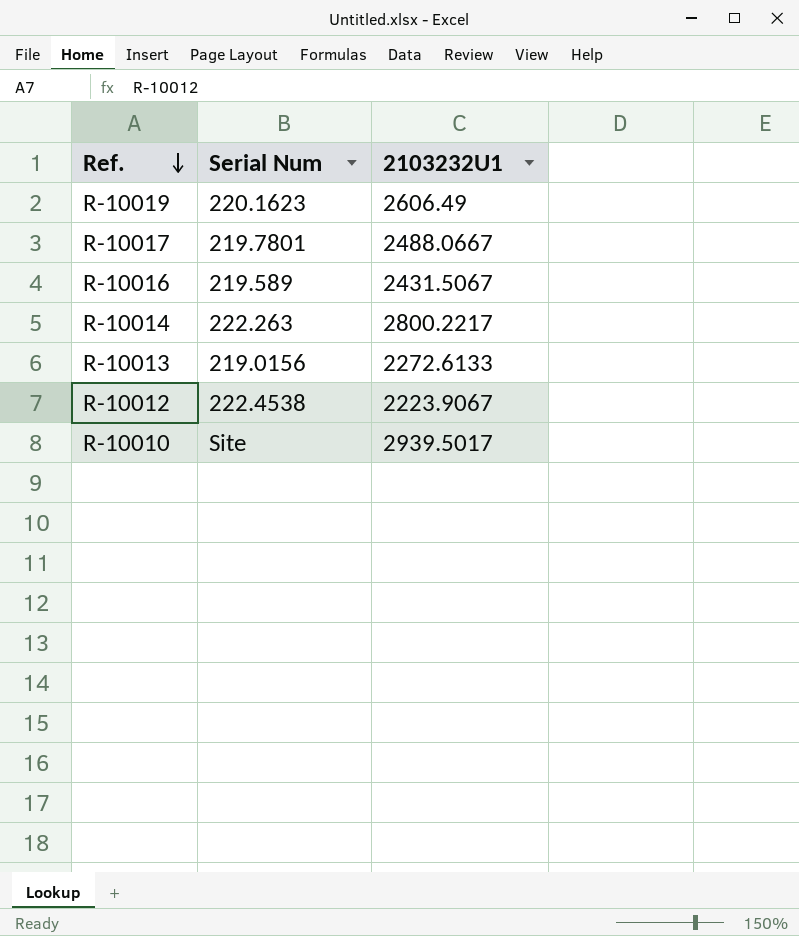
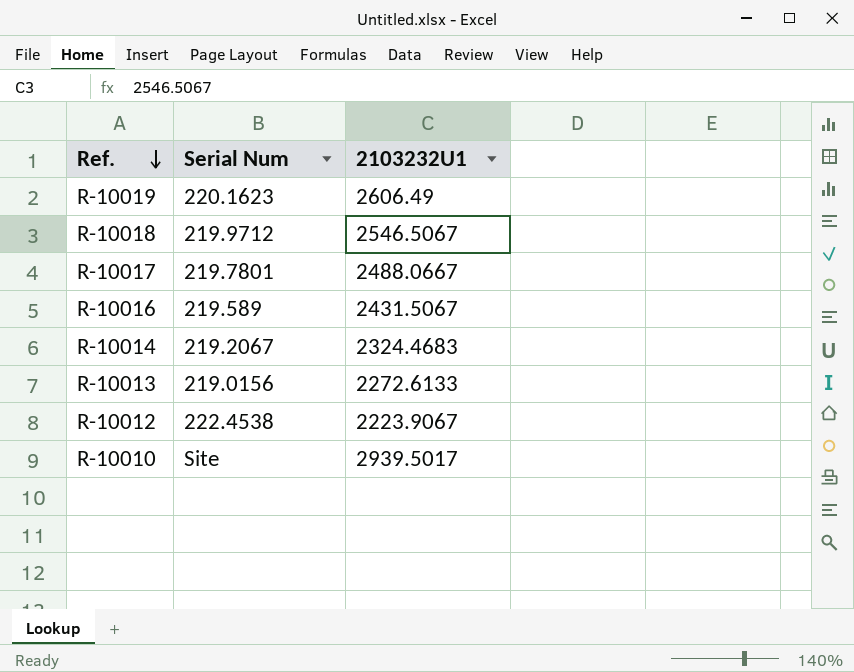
row R-10018: none -> 219.9712 | 2546.5067
R-10014 | Serial Num: 222.263 -> 219.2067
R-10014 | 2103232U1: 2800.2217 -> 2324.4683

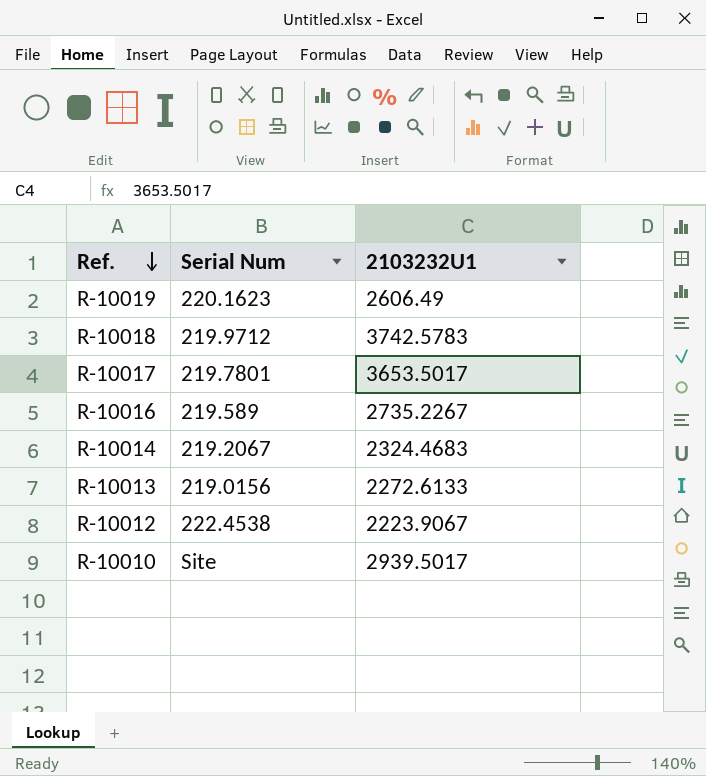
R-10018 | 2103232U1: 2546.5067 -> 3742.5783
R-10017 | 2103232U1: 2488.0667 -> 3653.5017
R-10016 | 2103232U1: 2431.5067 -> 2735.2267

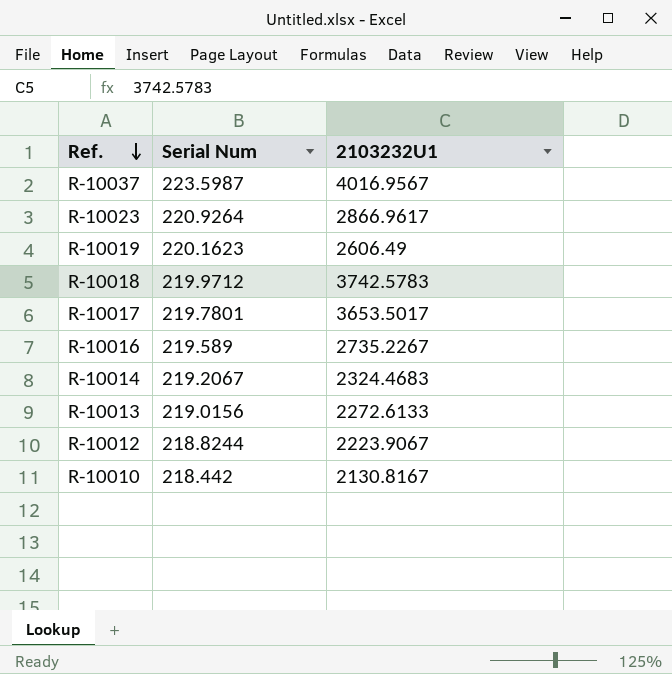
row R-10037: none -> 223.5987 | 4016.9567
row R-10023: none -> 220.9264 | 2866.9617
R-10012 | Serial Num: 222.4538 -> 218.8244
R-10010 | Serial Num: Site -> 218.442
R-10010 | 2103232U1: 2939.5017 -> 2130.8167

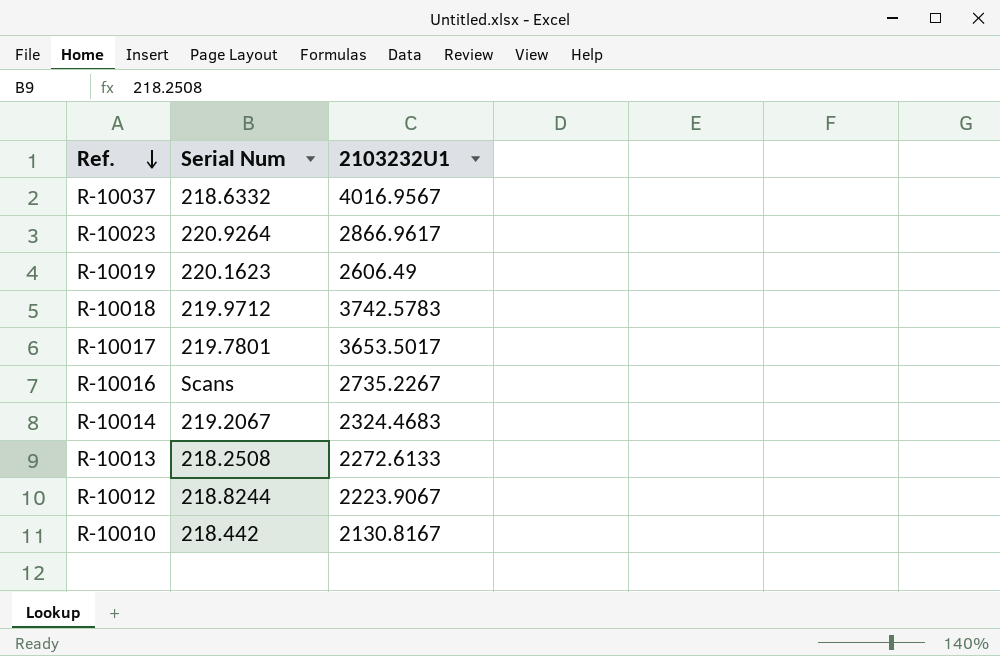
R-10037 | Serial Num: 223.5987 -> 218.6332
R-10016 | Serial Num: 219.589 -> Scans
R-10013 | Serial Num: 219.0156 -> 218.2508

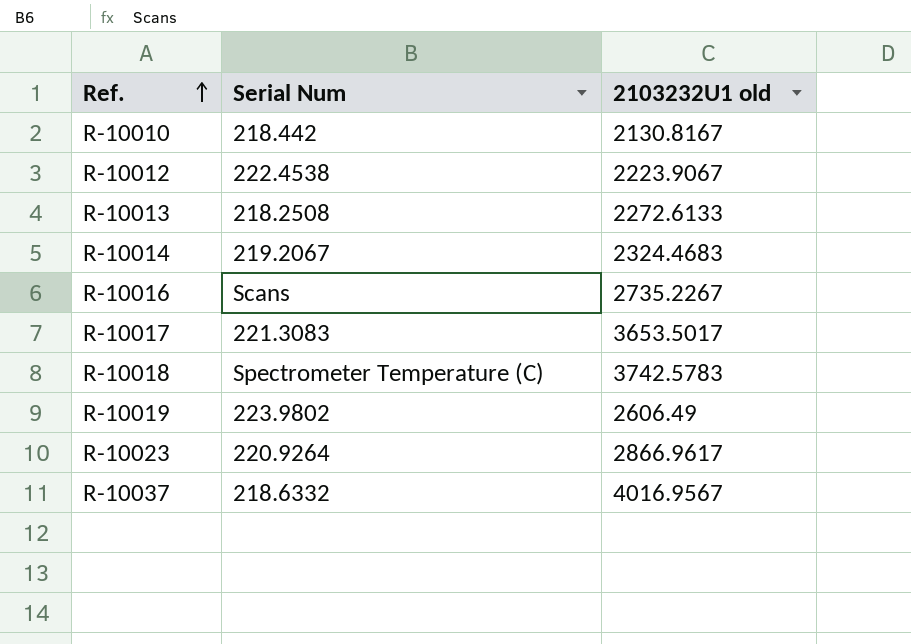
row order: Ref. descending -> Ref. ascending
column name: 2103232U1 -> 2103232U1 old
R-10012 | Serial Num: 218.8244 -> 222.4538
R-10017 | Serial Num: 219.7801 -> 221.3083
R-10018 | Serial Num: 219.9712 -> Spectrometer Temperature (C)
R-10019 | Serial Num: 220.1623 -> 223.9802

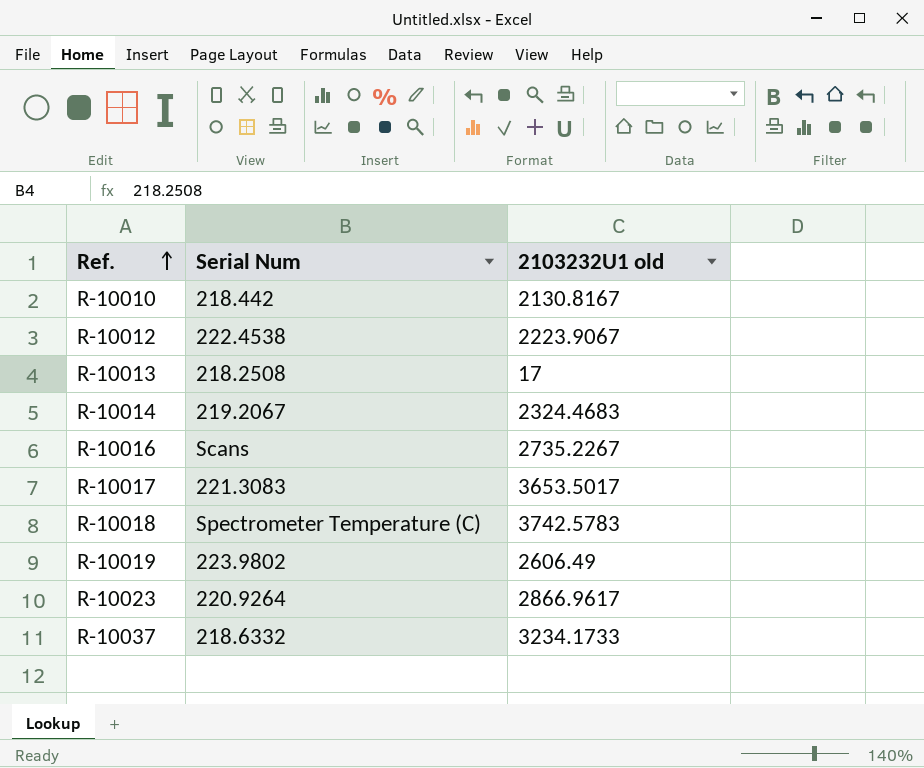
R-10013 | 2103232U1 old: 2272.6133 -> 17
R-10037 | 2103232U1 old: 4016.9567 -> 3234.1733

